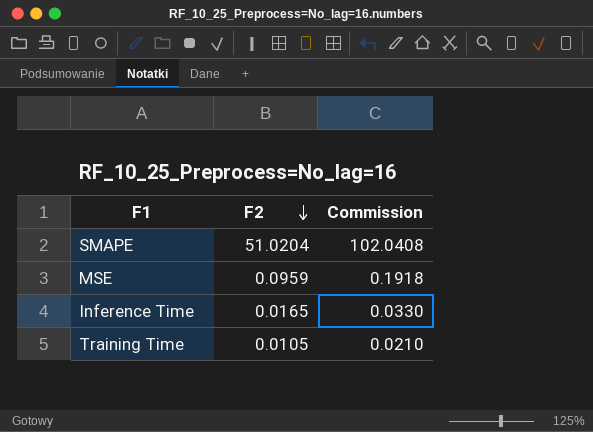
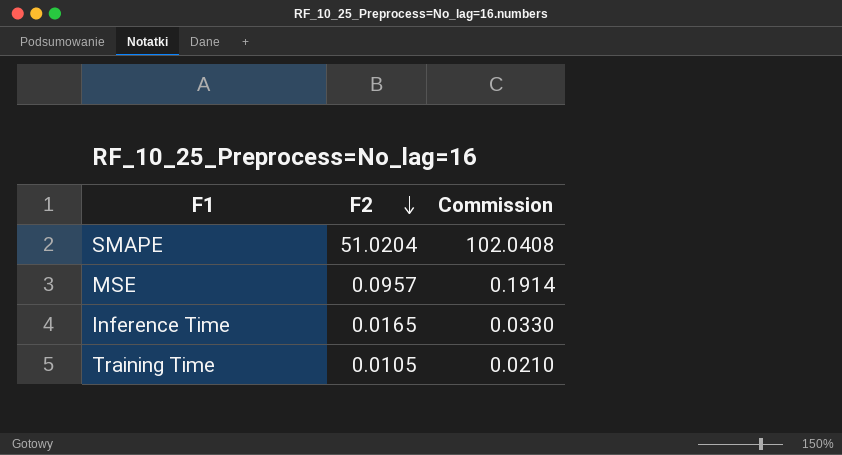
MSE | F2: 0.0959 -> 0.0957
MSE | Commission: 0.1918 -> 0.1914

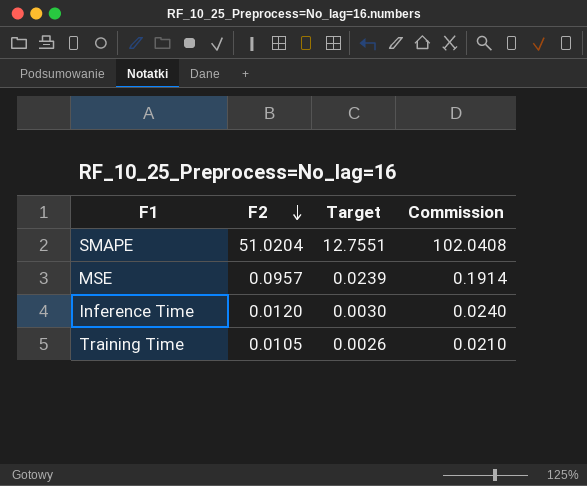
column Target | formula: none -> [F2] * 0.25
Inference Time | F2: 0.0165 -> 0.0120
Inference Time | Commission: 0.0330 -> 0.0240

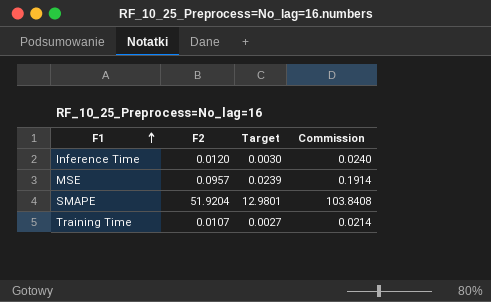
row order: F2 descending -> F1 ascending
SMAPE | F2: 51.0204 -> 51.9204
SMAPE | Target: 12.7551 -> 12.9801
SMAPE | Commission: 102.0408 -> 103.8408
Training Time | F2: 0.0105 -> 0.0107
Training Time | Target: 0.0026 -> 0.0027
Training Time | Commission: 0.0210 -> 0.0214

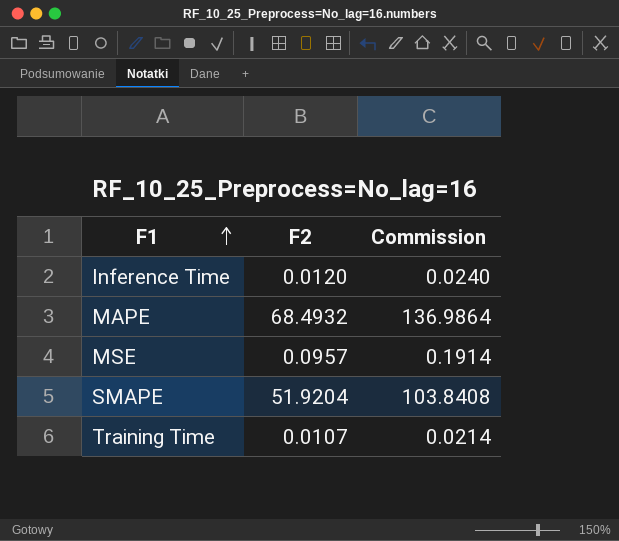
column Target | formula: [F2] * 0.25 -> none
row MAPE: none -> 68.4932 | 136.9864

